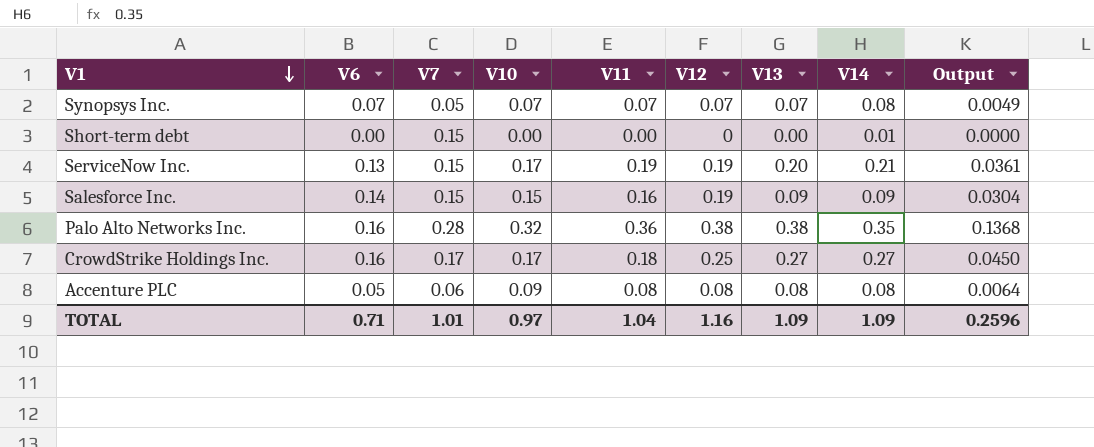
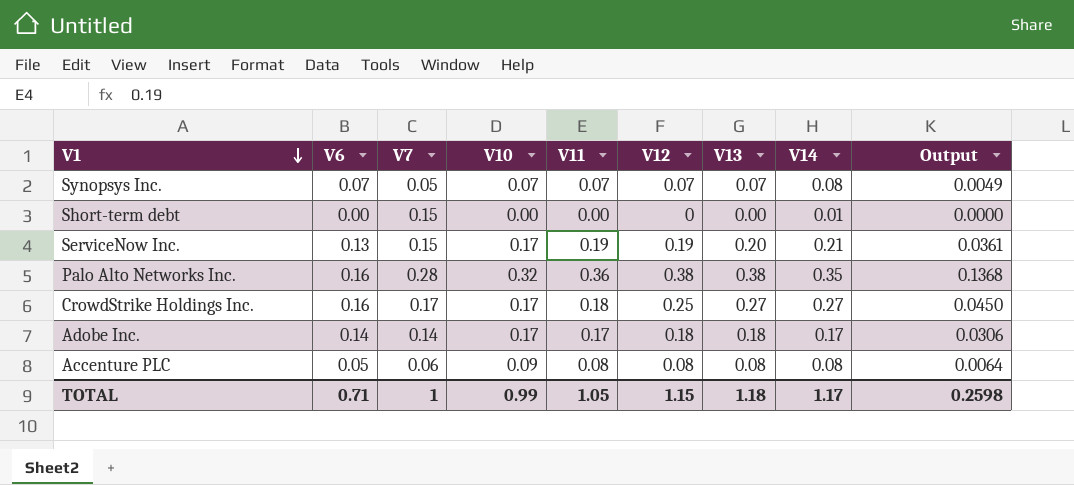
row Salesforce Inc.: 0.14 | 0.15 | 0.15 | 0.16 | 0.19 | 0.09 | 0.09 | 0.0304 -> none
row Adobe Inc.: none -> 0.14 | 0.14 | 0.17 | 0.17 | 0.18 | 0.18 | 0.17 | 0.0306
TOTAL | V7: 1.01 -> 1
TOTAL | V10: 0.97 -> 0.99
TOTAL | V11: 1.04 -> 1.05
TOTAL | V12: 1.16 -> 1.15
TOTAL | V13: 1.09 -> 1.18
TOTAL | V14: 1.09 -> 1.17
TOTAL | Output: 0.2596 -> 0.2598

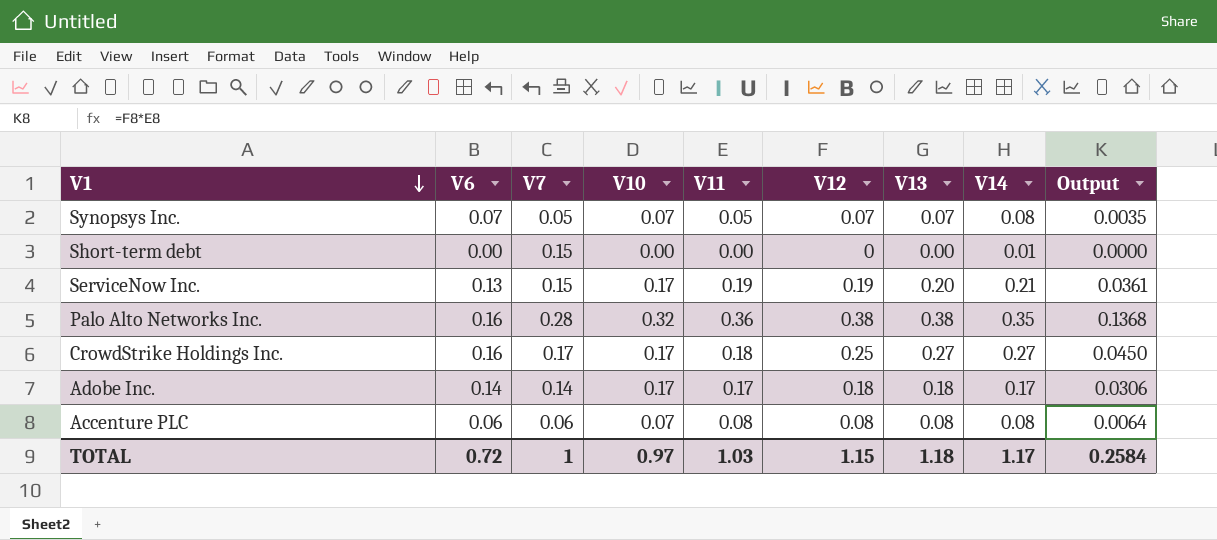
Synopsys Inc. | V11: 0.07 -> 0.05
Synopsys Inc. | Output: 0.0049 -> 0.0035
Accenture PLC | V6: 0.05 -> 0.06
Accenture PLC | V10: 0.09 -> 0.07
TOTAL | V6: 0.71 -> 0.72
TOTAL | V10: 0.99 -> 0.97
TOTAL | V11: 1.05 -> 1.03
TOTAL | Output: 0.2598 -> 0.2584

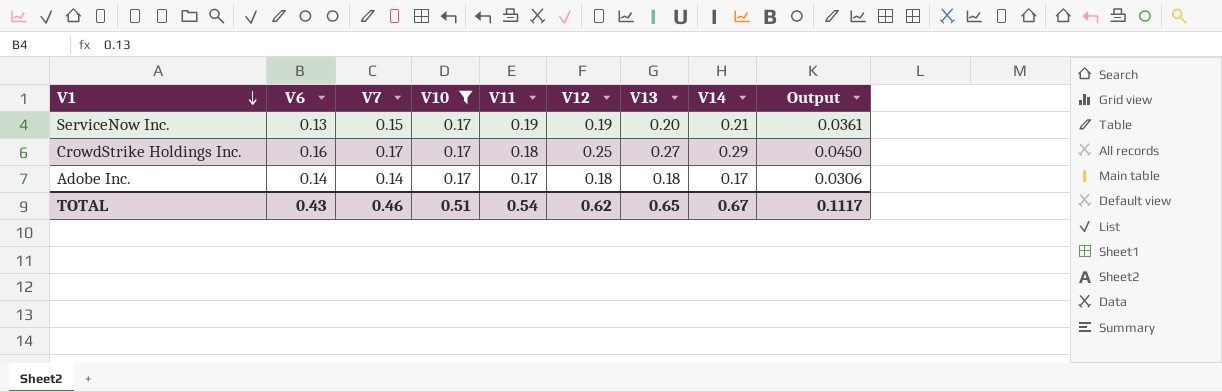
filter: none -> V10 = 0.17
CrowdStrike Holdings Inc. | V14: 0.27 -> 0.29
TOTAL | V6: 0.72 -> 0.43
TOTAL | V7: 1 -> 0.46
TOTAL | V10: 0.97 -> 0.51
TOTAL | V11: 1.03 -> 0.54
TOTAL | V12: 1.15 -> 0.62
TOTAL | V13: 1.18 -> 0.65
TOTAL | V14: 1.17 -> 0.67
TOTAL | Output: 0.2584 -> 0.1117

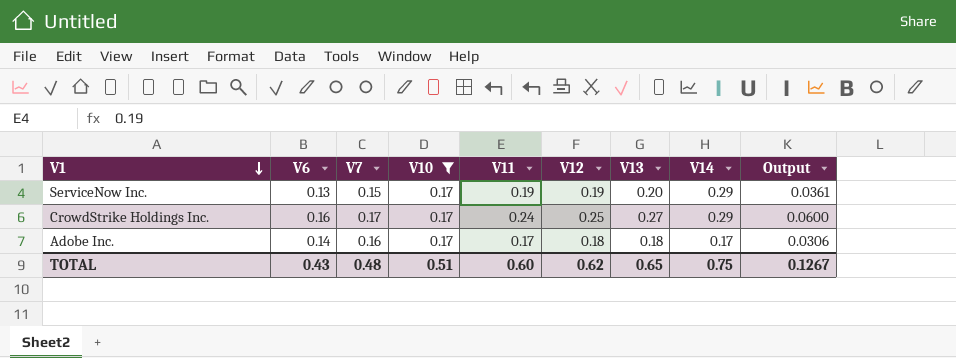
ServiceNow Inc. | V14: 0.21 -> 0.29
CrowdStrike Holdings Inc. | V11: 0.18 -> 0.24
CrowdStrike Holdings Inc. | Output: 0.0450 -> 0.0600
Adobe Inc. | V7: 0.14 -> 0.16
TOTAL | V7: 0.46 -> 0.48
TOTAL | V11: 0.54 -> 0.60
TOTAL | V14: 0.67 -> 0.75
TOTAL | Output: 0.1117 -> 0.1267

